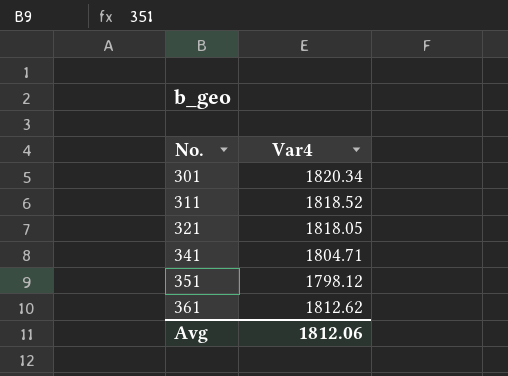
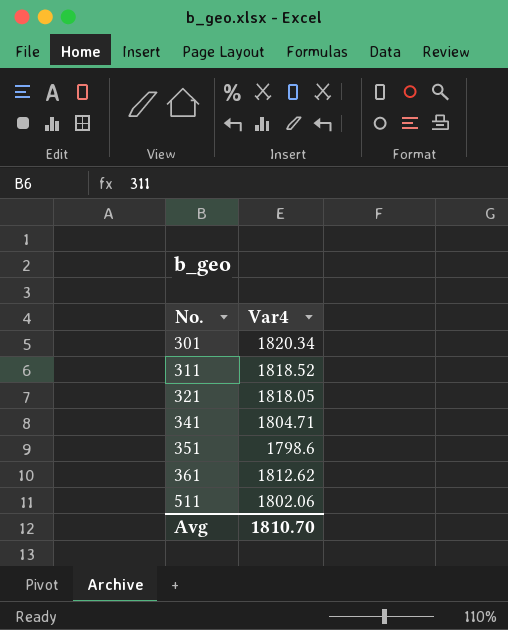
351 | Var4: 1798.12 -> 1798.6
row 511: none -> 1802.06
Avg | Var4: 1812.06 -> 1810.70

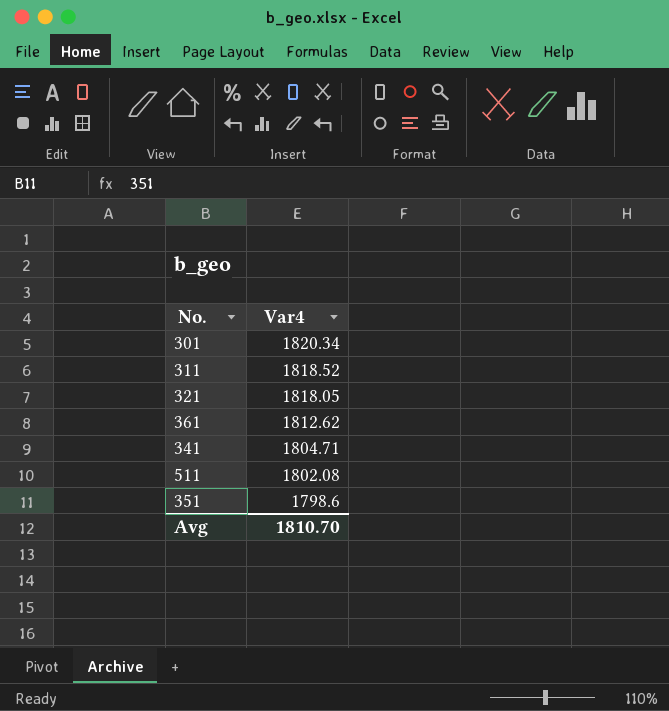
row order: No. ascending -> Var4 descending
511 | Var4: 1802.06 -> 1802.08

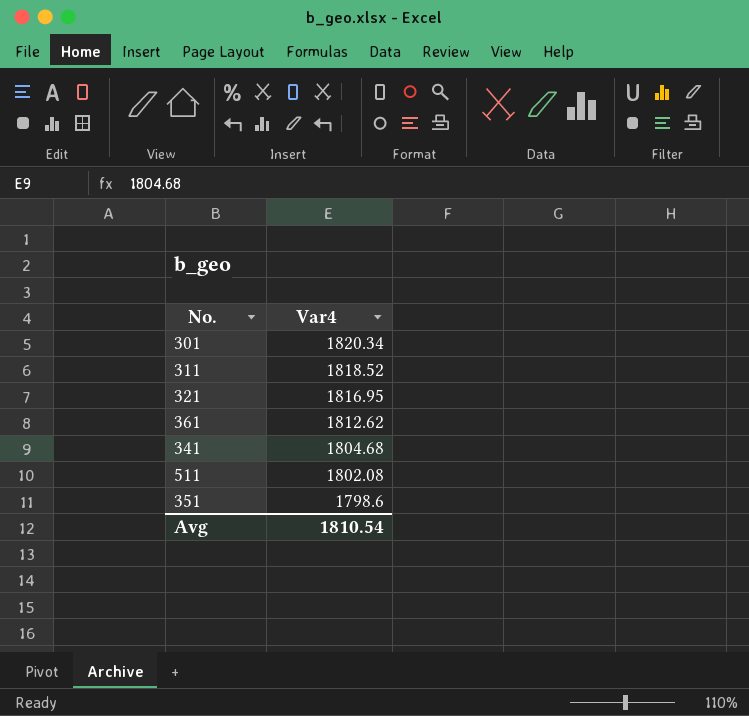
321 | Var4: 1818.05 -> 1816.95
341 | Var4: 1804.71 -> 1804.68
Avg | Var4: 1810.70 -> 1810.54

